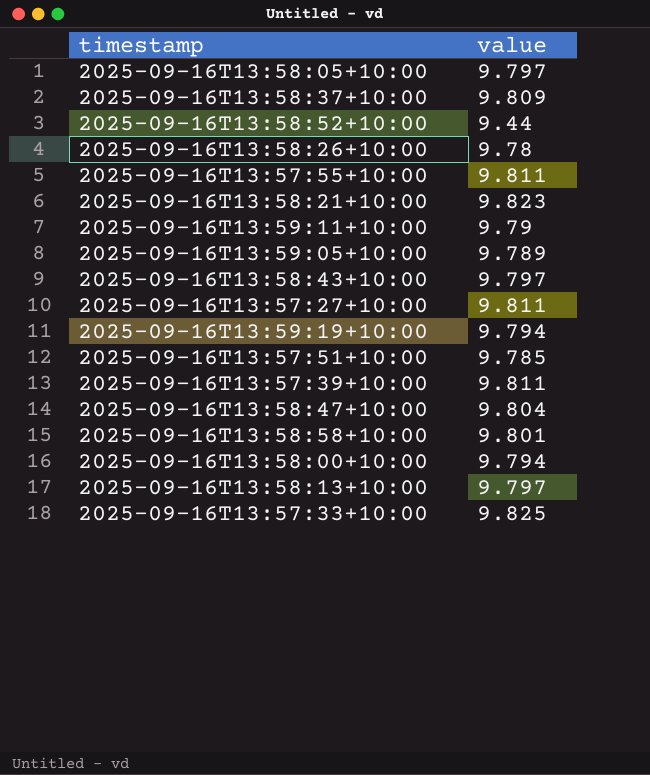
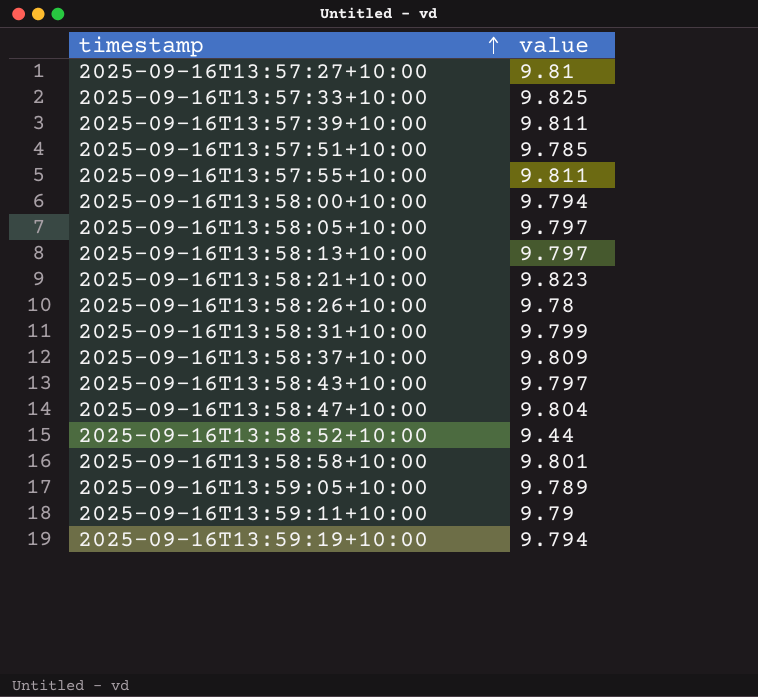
row order: none -> timestamp ascending
2025-09-16T13:57:27+10:00 | value: 9.811 -> 9.81
row 2025-09-16T13:58:31+10:00: none -> 9.799

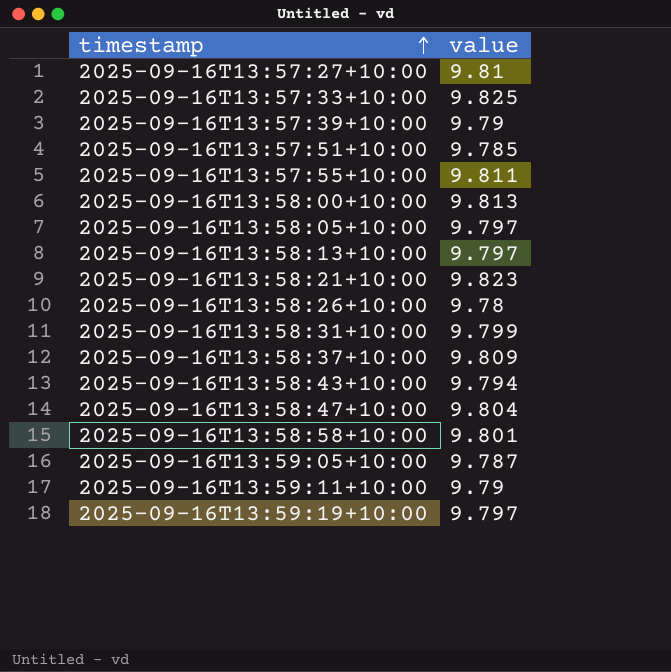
row 2025-09-16T13:58:52+10:00: 9.44 -> none
2025-09-16T13:57:39+10:00 | value: 9.811 -> 9.79
2025-09-16T13:58:00+10:00 | value: 9.794 -> 9.813
2025-09-16T13:58:43+10:00 | value: 9.797 -> 9.794
2025-09-16T13:59:05+10:00 | value: 9.789 -> 9.787
2025-09-16T13:59:19+10:00 | value: 9.794 -> 9.797

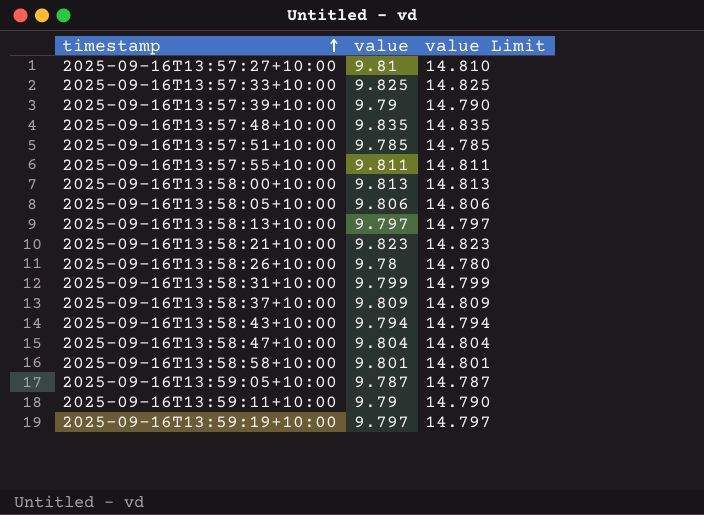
column value Limit | formula: none -> [value] + 5
row 2025-09-16T13:57:48+10:00: none -> 9.835 | 14.835
2025-09-16T13:58:05+10:00 | value: 9.797 -> 9.806

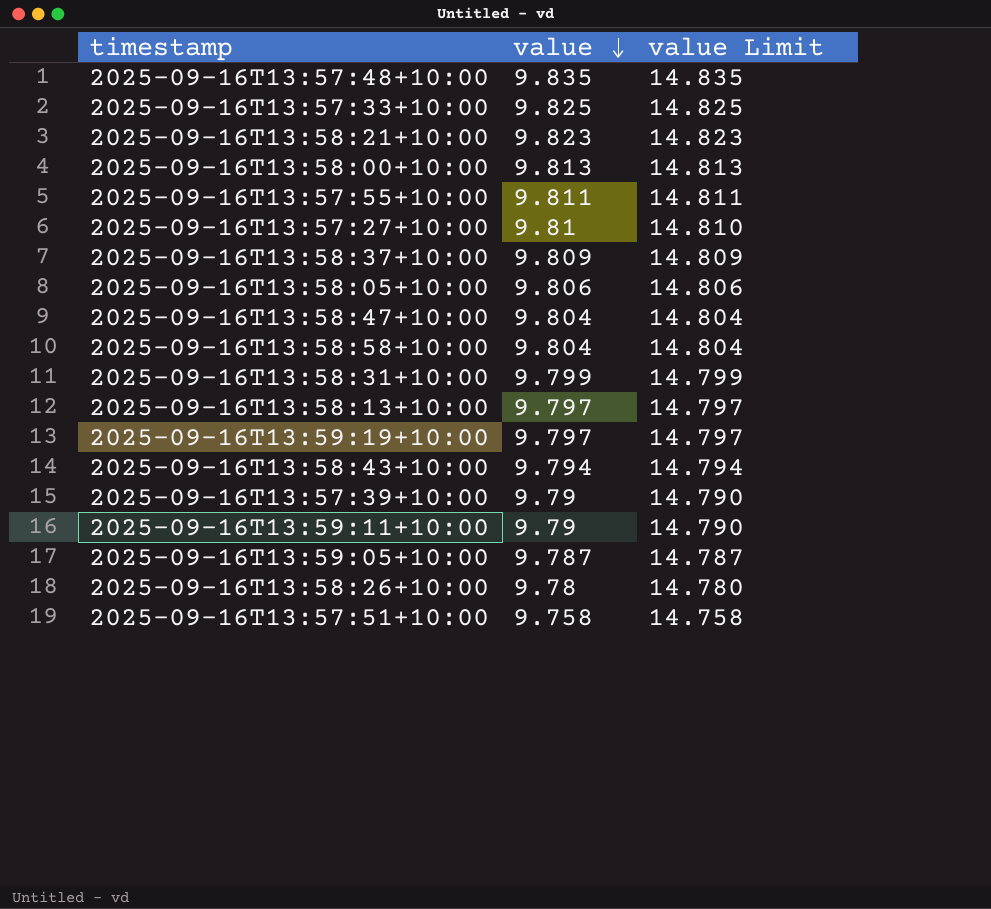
row order: timestamp ascending -> value descending
2025-09-16T13:58:58+10:00 | value: 9.801 -> 9.804
2025-09-16T13:58:58+10:00 | value Limit: 14.801 -> 14.804
2025-09-16T13:57:51+10:00 | value: 9.785 -> 9.758
2025-09-16T13:57:51+10:00 | value Limit: 14.785 -> 14.758

